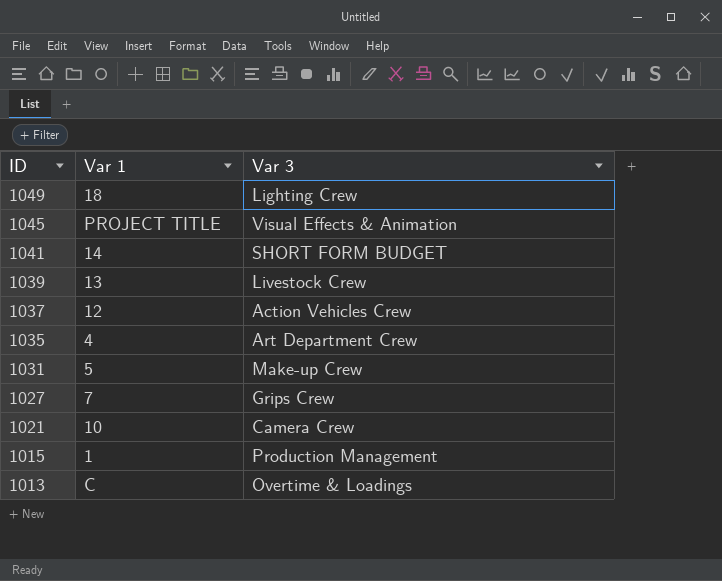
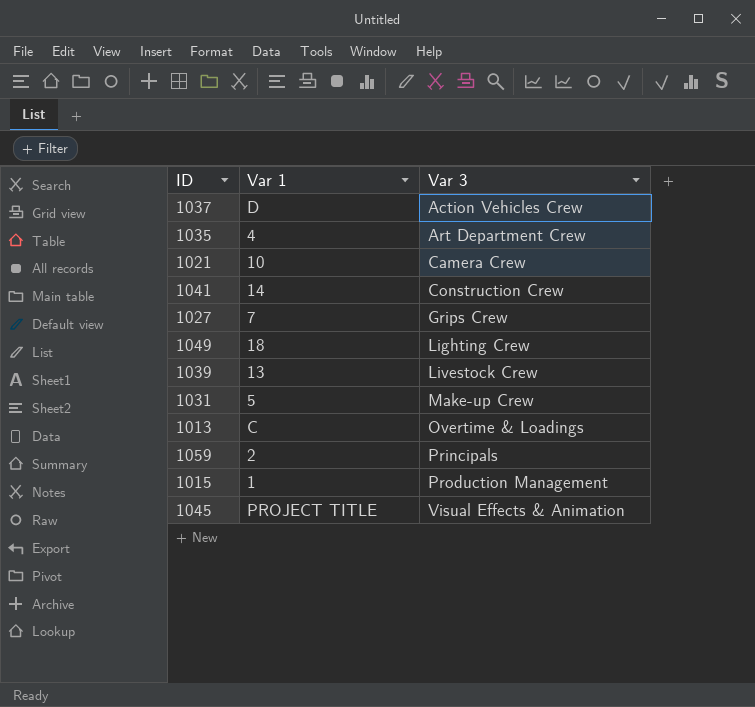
row order: ID descending -> Var 3 ascending
1037 | Var 1: 12 -> D
1041 | Var 3: SHORT FORM BUDGET -> Construction Crew
row 1059: none -> 2 | Principals

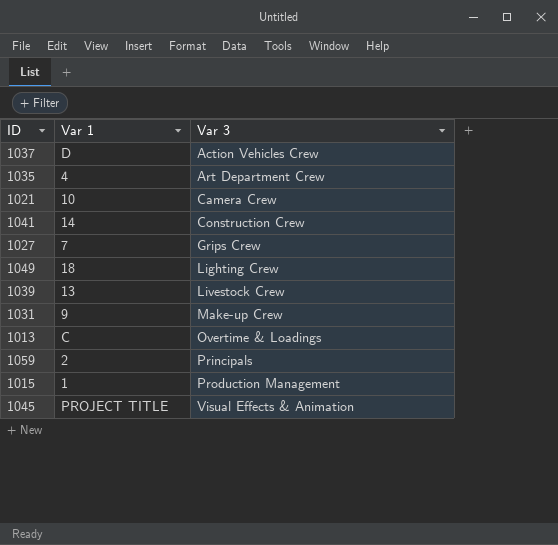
1031 | Var 1: 5 -> 9

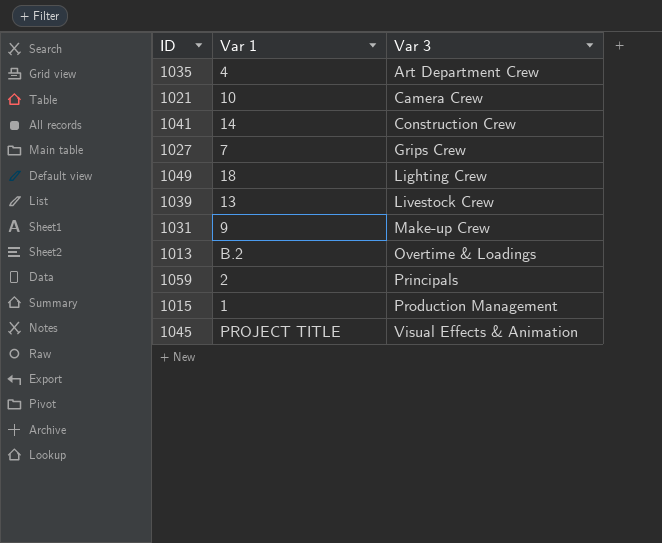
row 1037: D | Action Vehicles Crew -> none
1013 | Var 1: C -> B.2

